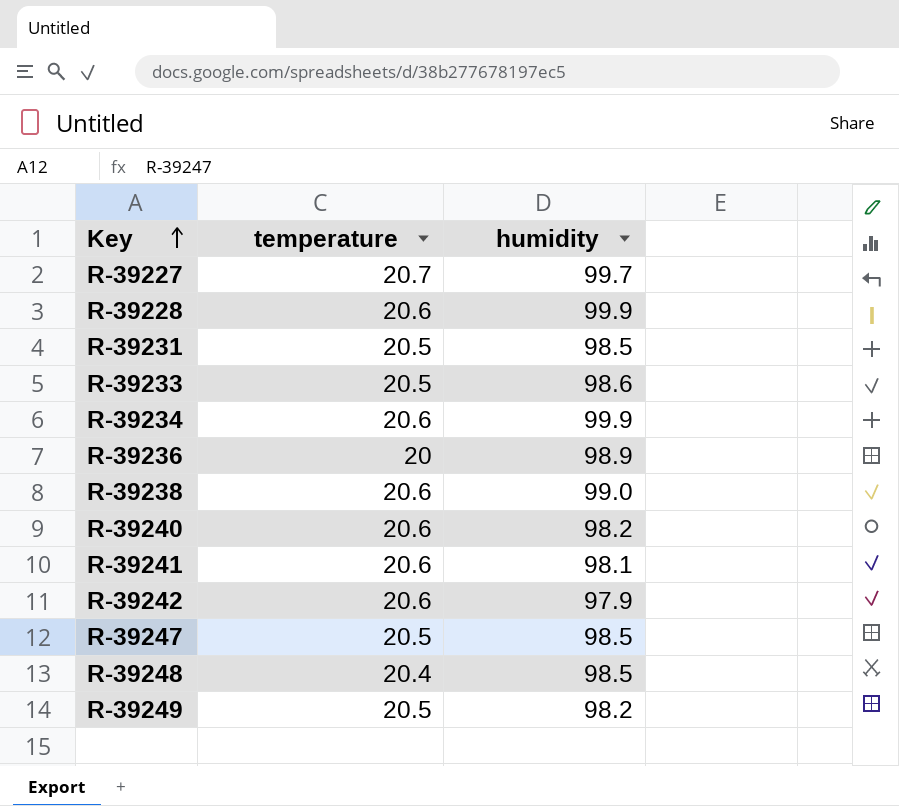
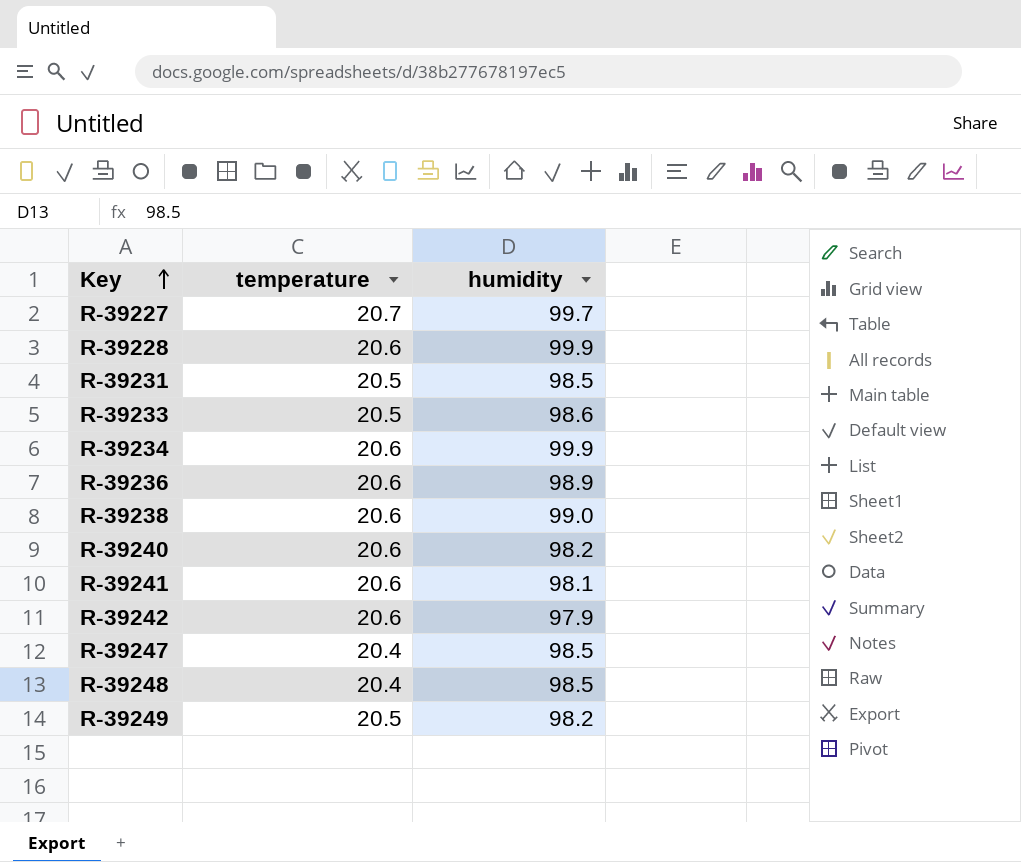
R-39236 | temperature: 20 -> 20.6
R-39247 | temperature: 20.5 -> 20.4

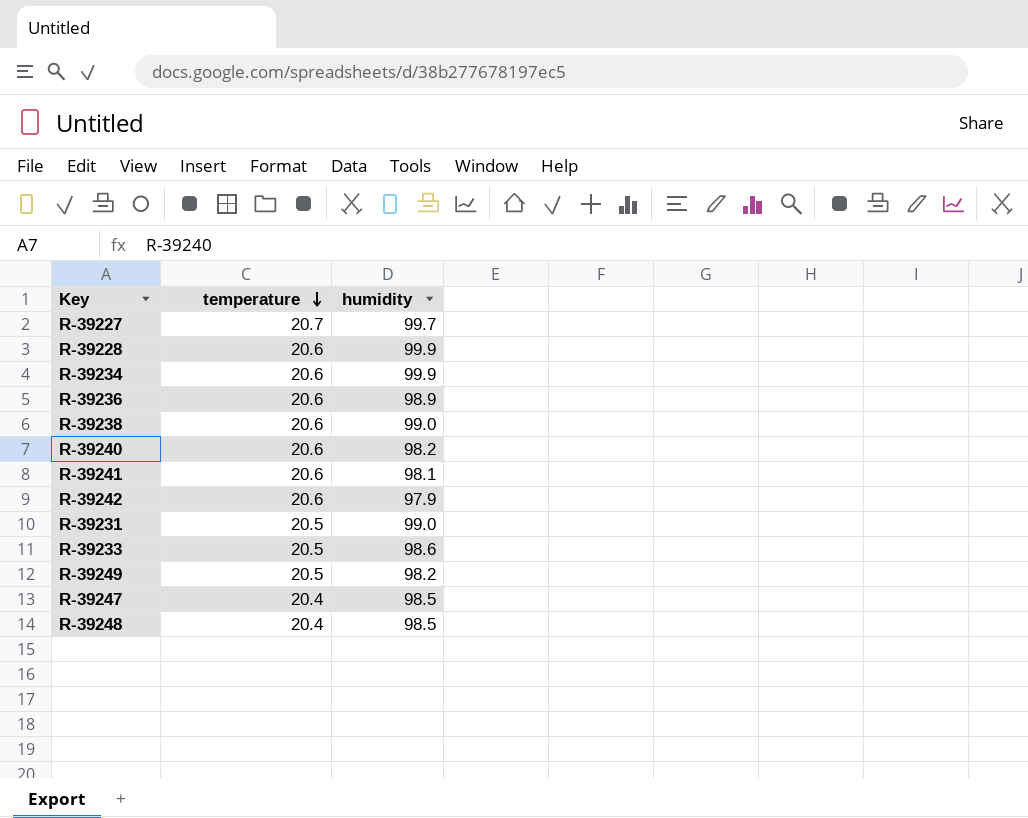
row order: Key ascending -> temperature descending
R-39231 | humidity: 98.5 -> 99.0

